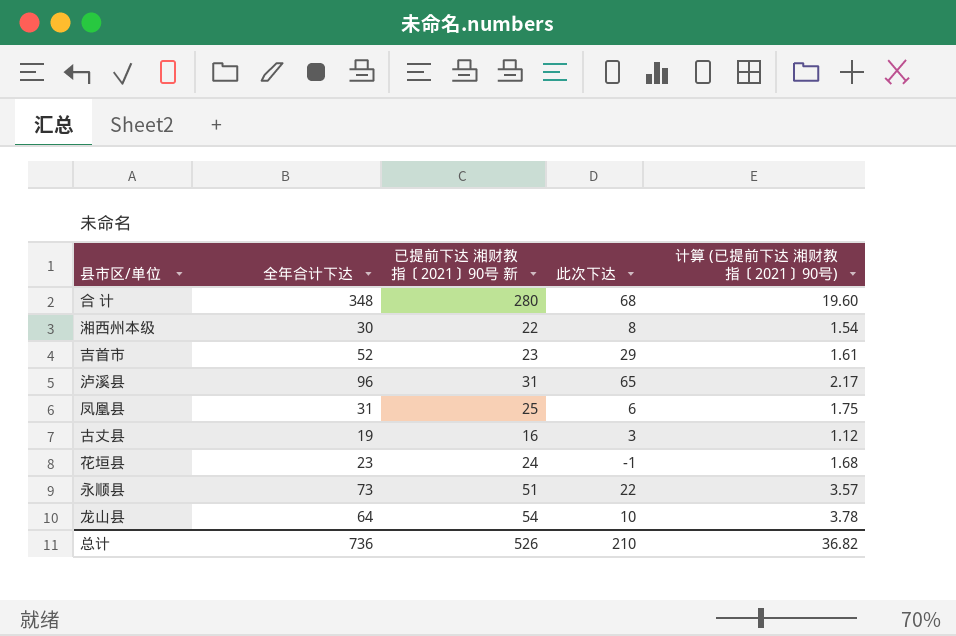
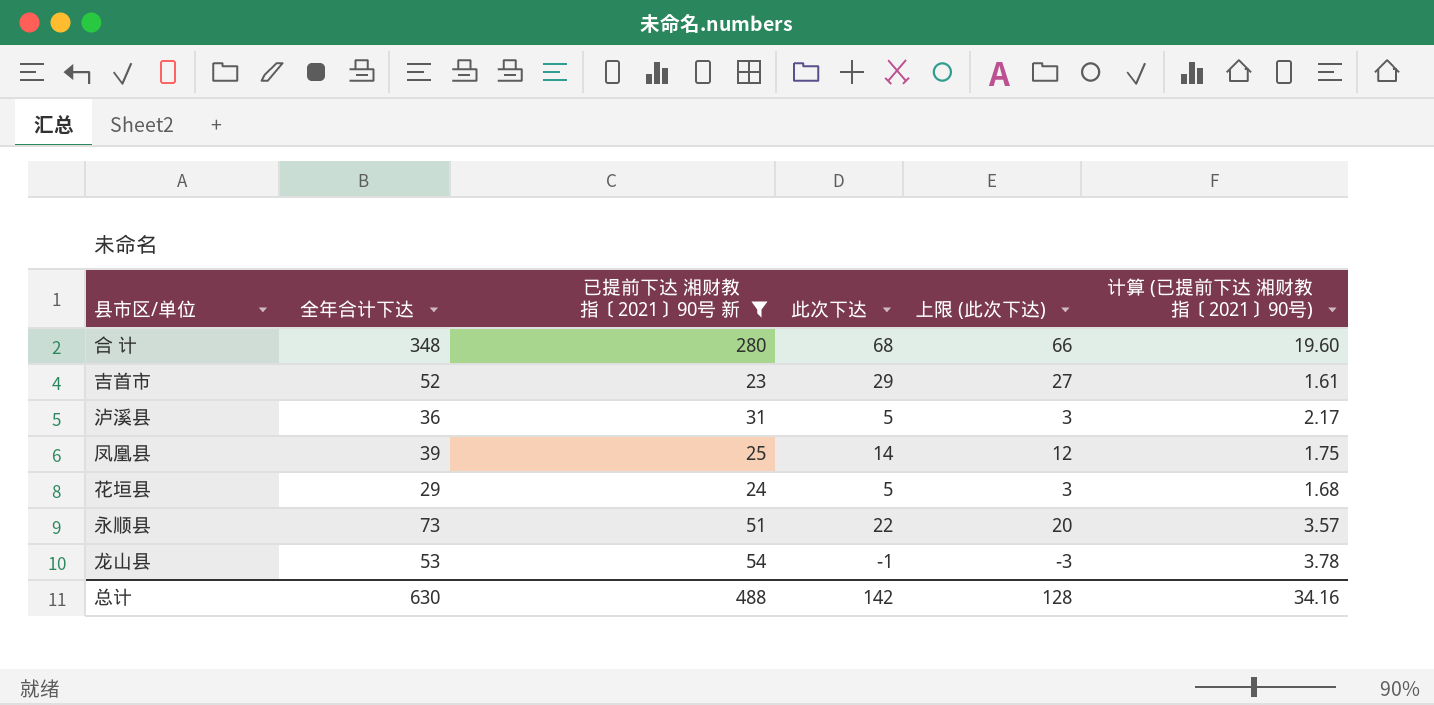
filter: none -> 已提前下达 湘财教指〔2021〕90号 新 >= 23
column 上限 (此次下达) | formula: none -> [此次下达] - 2
泸溪县 | 全年合计下达: 96 -> 36
泸溪县 | 此次下达: 65 -> 5
凤凰县 | 全年合计下达: 31 -> 39
凤凰县 | 此次下达: 6 -> 14
花垣县 | 全年合计下达: 23 -> 29
花垣县 | 此次下达: -1 -> 5
龙山县 | 全年合计下达: 64 -> 53
龙山县 | 此次下达: 10 -> -1
总计 | 全年合计下达: 736 -> 630
总计 | 已提前下达 湘财教指〔2021〕90号 新: 526 -> 488
总计 | 此次下达: 210 -> 142
总计 | 计算 (已提前下达 湘财教指〔2021〕90号): 36.82 -> 34.16

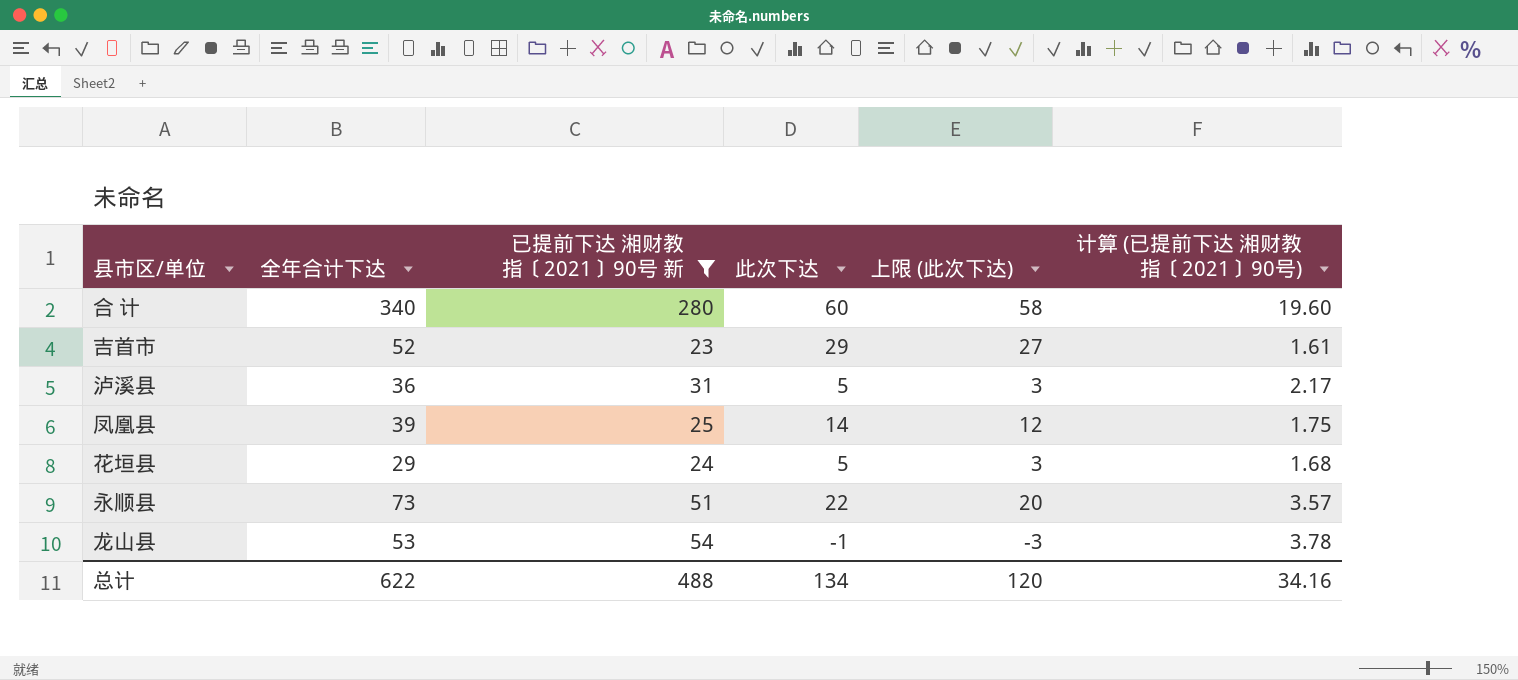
合 计 | 全年合计下达: 348 -> 340
合 计 | 此次下达: 68 -> 60
合 计 | 上限 (此次下达): 66 -> 58
总计 | 全年合计下达: 630 -> 622
总计 | 此次下达: 142 -> 134
总计 | 上限 (此次下达): 128 -> 120

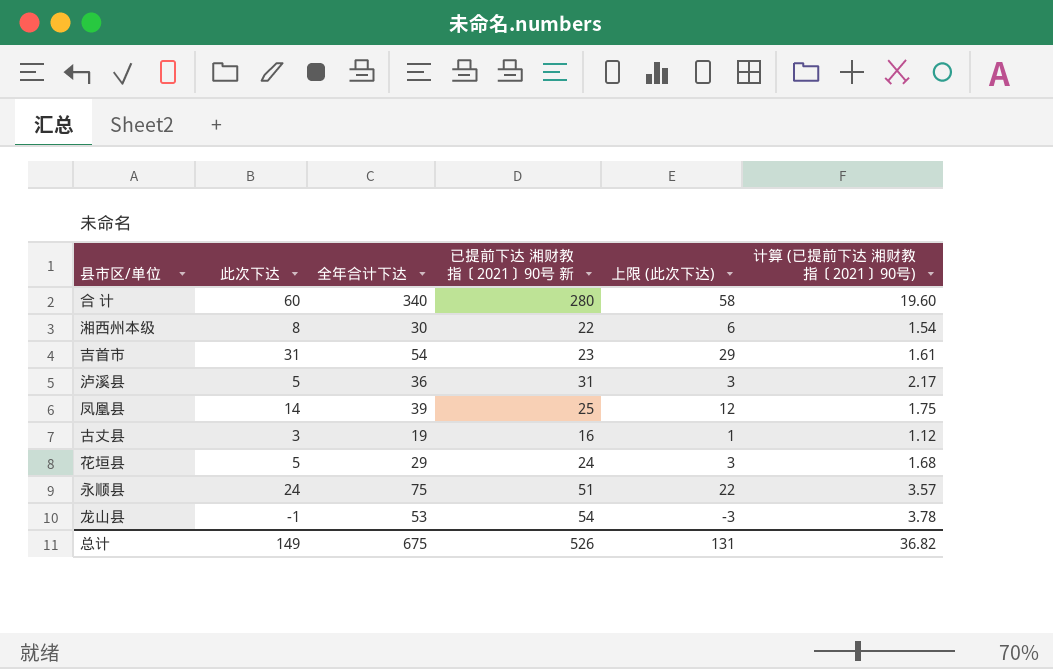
filter: 已提前下达 湘财教指〔2021〕90号 新 >= 23 -> none
column 此次下达 | position: 4 -> 2
吉首市 | 此次下达: 29 -> 31
吉首市 | 全年合计下达: 52 -> 54
吉首市 | 上限 (此次下达): 27 -> 29
永顺县 | 此次下达: 22 -> 24
永顺县 | 全年合计下达: 73 -> 75
永顺县 | 上限 (此次下达): 20 -> 22
总计 | 此次下达: 134 -> 149
总计 | 全年合计下达: 622 -> 675
总计 | 已提前下达 湘财教指〔2021〕90号 新: 488 -> 526
总计 | 上限 (此次下达): 120 -> 131
总计 | 计算 (已提前下达 湘财教指〔2021〕90号): 34.16 -> 36.82

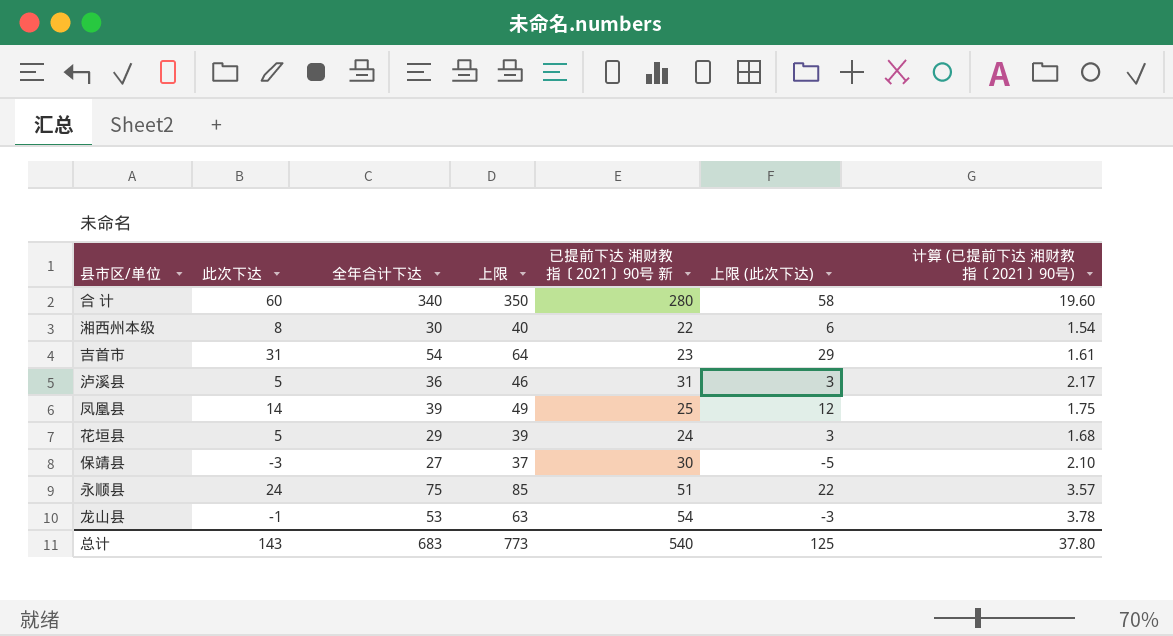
column 上限 | formula: none -> [全年合计下达] + 10
row 古丈县: 3 | 19 | 16 | 1 | 1.12 -> none
row 保靖县: none -> -3 | 27 | 37 | 30 | -5 | 2.10
总计 | 此次下达: 149 -> 143
总计 | 全年合计下达: 675 -> 683
总计 | 已提前下达 湘财教指〔2021〕90号 新: 526 -> 540
总计 | 上限 (此次下达): 131 -> 125
总计 | 计算 (已提前下达 湘财教指〔2021〕90号): 36.82 -> 37.80

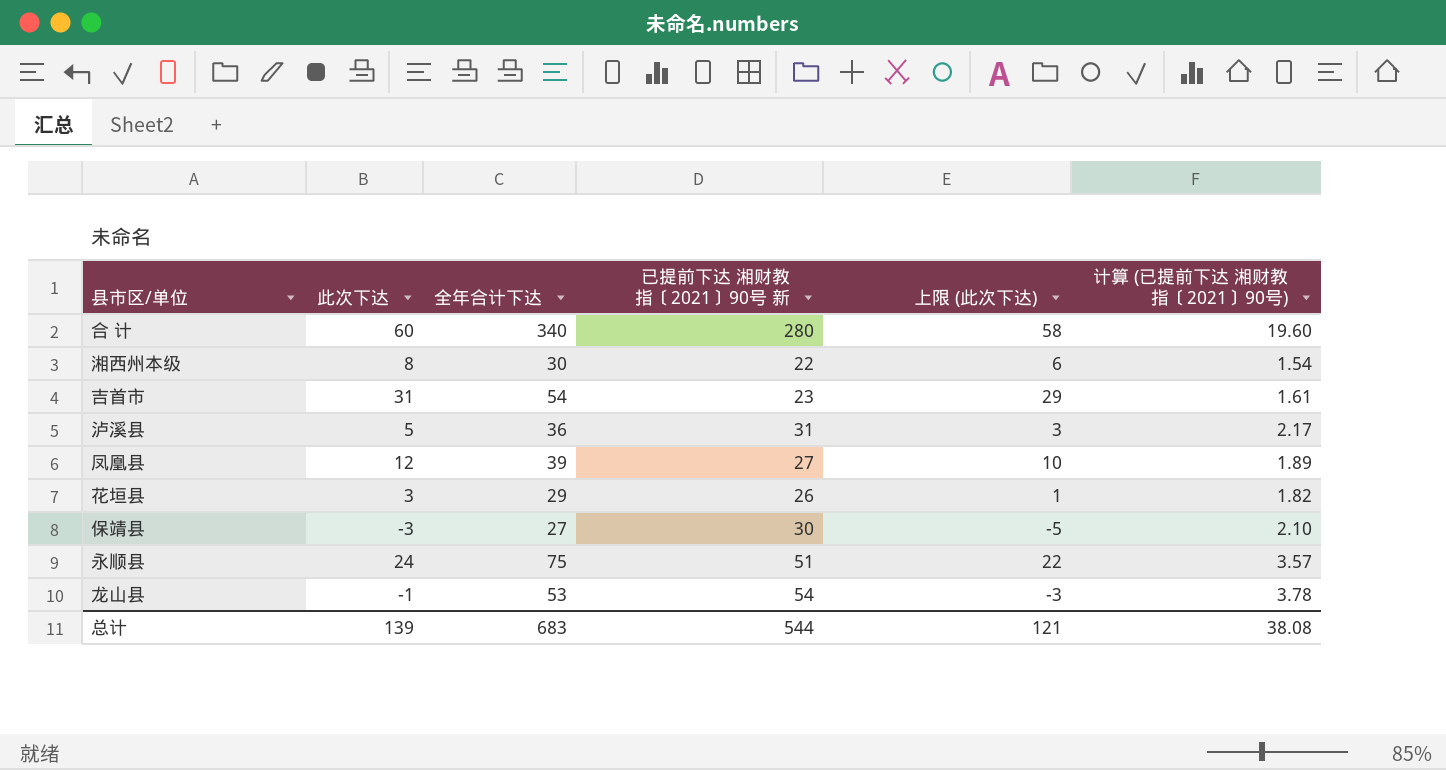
column 上限 | formula: [全年合计下达] + 10 -> none
凤凰县 | 此次下达: 14 -> 12
凤凰县 | 已提前下达 湘财教指〔2021〕90号 新: 25 -> 27
凤凰县 | 上限 (此次下达): 12 -> 10
凤凰县 | 计算 (已提前下达 湘财教指〔2021〕90号): 1.75 -> 1.89
花垣县 | 此次下达: 5 -> 3
花垣县 | 已提前下达 湘财教指〔2021〕90号 新: 24 -> 26
花垣县 | 上限 (此次下达): 3 -> 1
花垣县 | 计算 (已提前下达 湘财教指〔2021〕90号): 1.68 -> 1.82
总计 | 此次下达: 143 -> 139
总计 | 已提前下达 湘财教指〔2021〕90号 新: 540 -> 544
总计 | 上限 (此次下达): 125 -> 121
总计 | 计算 (已提前下达 湘财教指〔2021〕90号): 37.80 -> 38.08

